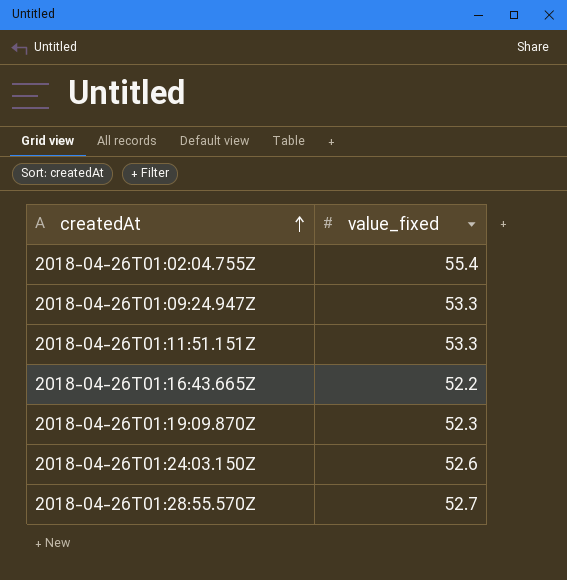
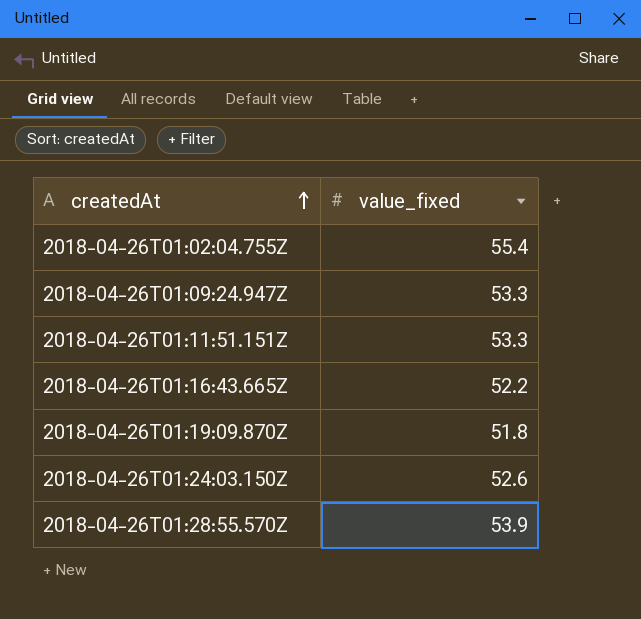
2018-04-26T01:19:09.870Z | value_fixed: 52.3 -> 51.8
2018-04-26T01:28:55.570Z | value_fixed: 52.7 -> 53.9

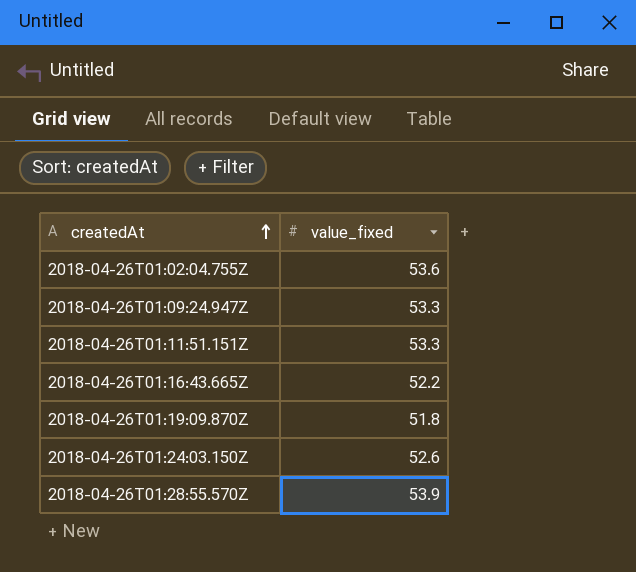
2018-04-26T01:02:04.755Z | value_fixed: 55.4 -> 53.6

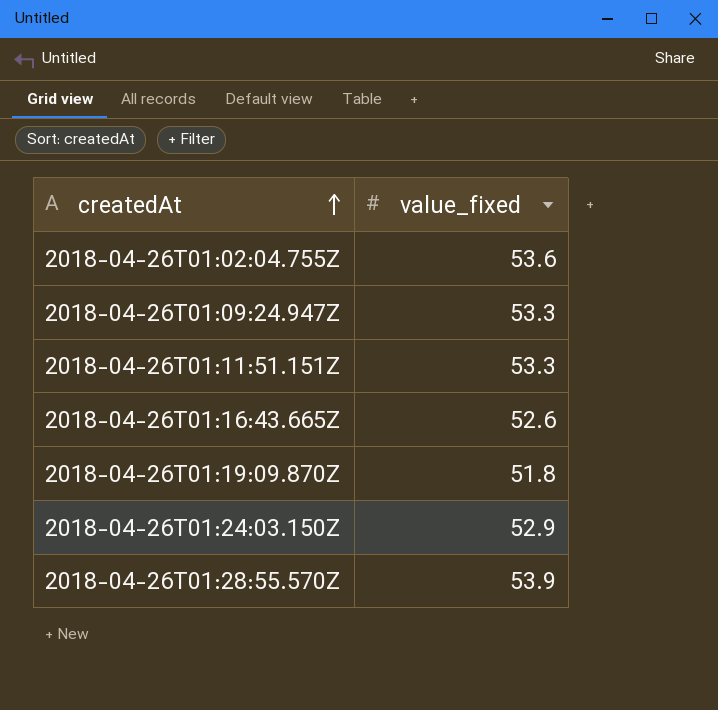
2018-04-26T01:16:43.665Z | value_fixed: 52.2 -> 52.6
2018-04-26T01:24:03.150Z | value_fixed: 52.6 -> 52.9

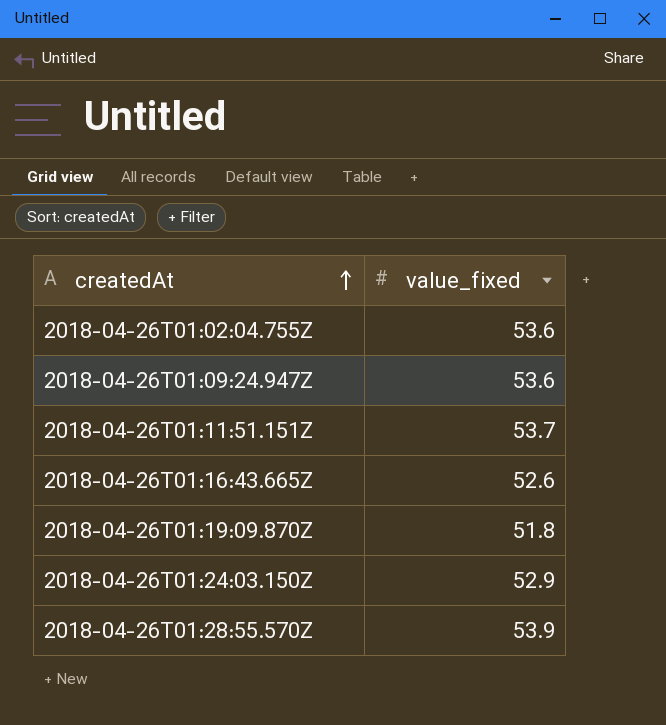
2018-04-26T01:09:24.947Z | value_fixed: 53.3 -> 53.6
2018-04-26T01:11:51.151Z | value_fixed: 53.3 -> 53.7

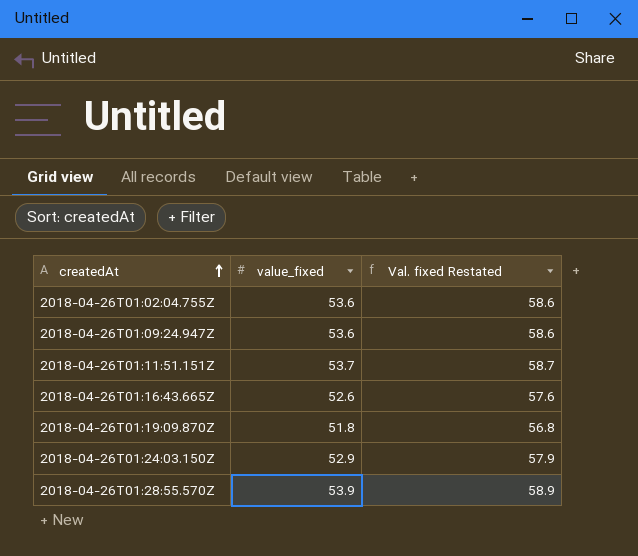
column Val. fixed Restated | formula: none -> [value_fixed] + 5

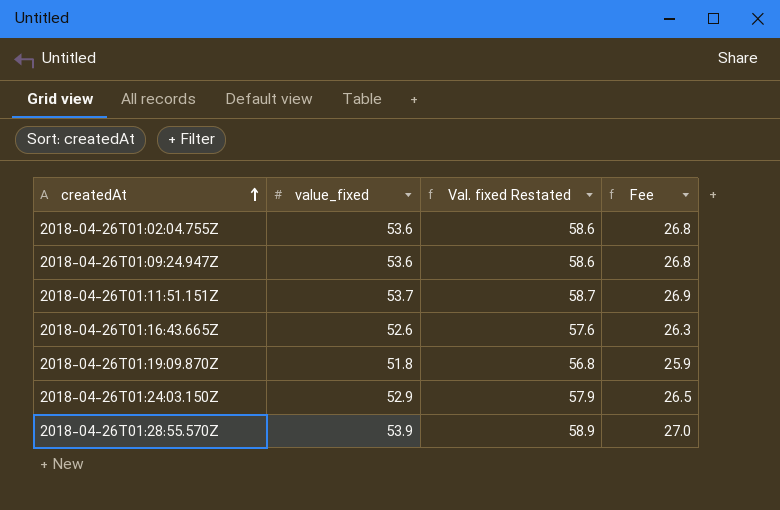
column Fee | formula: none -> [value_fixed] * 0.5

